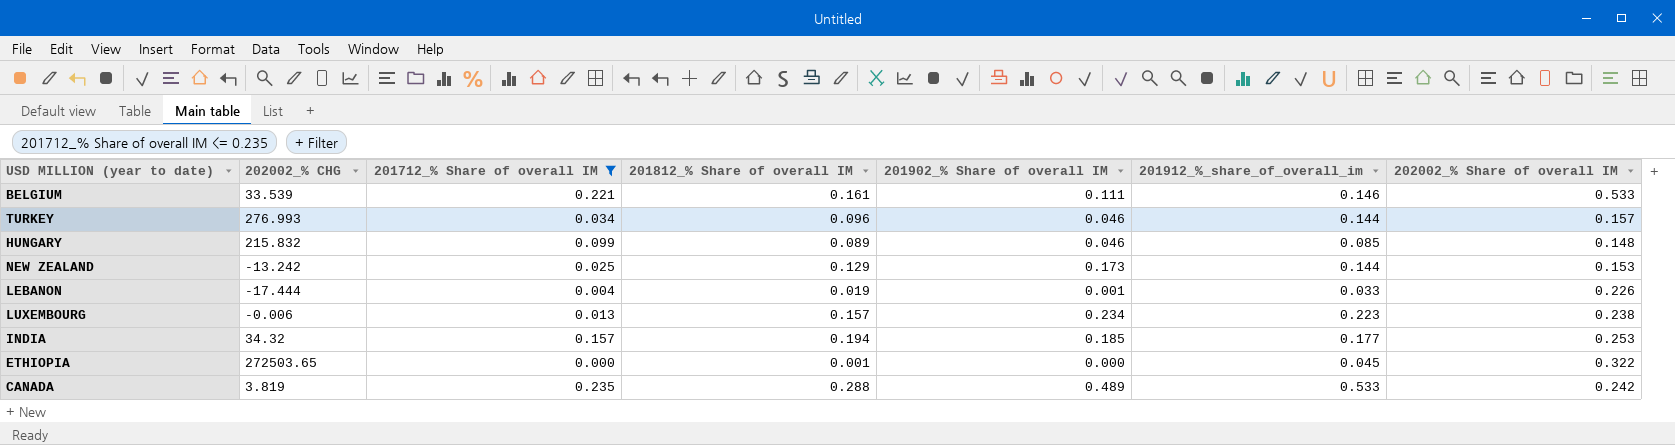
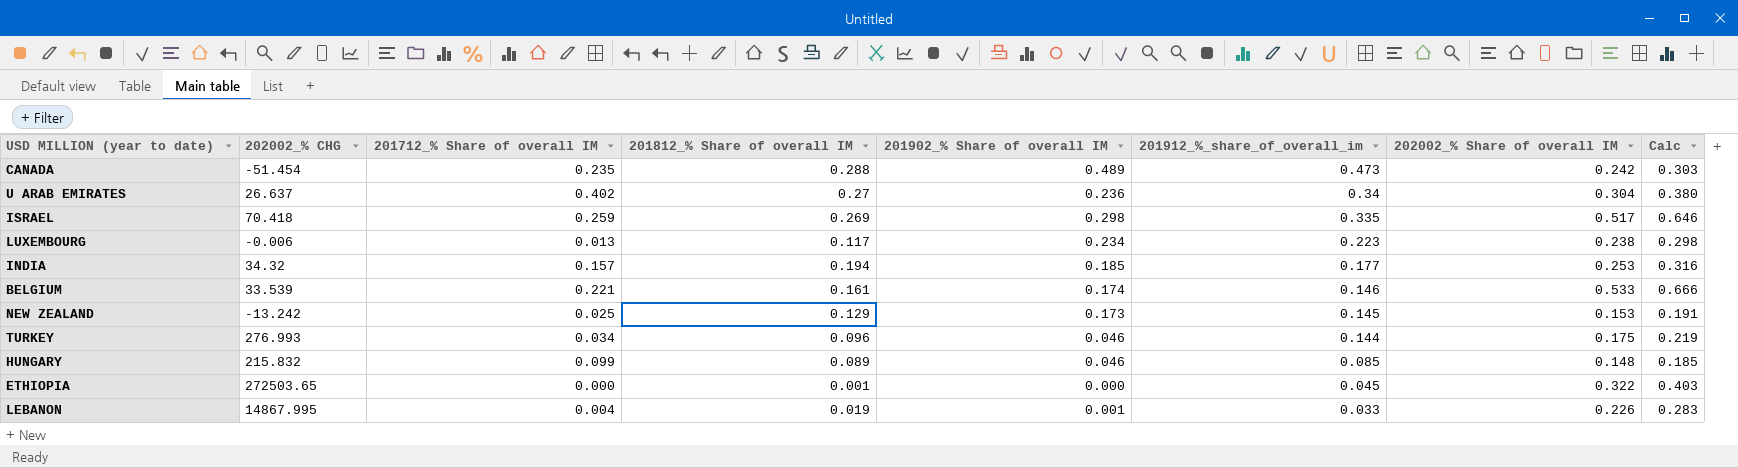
filter: 201712_% Share of overall IM <= 0.235 -> none
row order: none -> 201912_%_share_of_overall_im descending
column Calc | formula: none -> [202002_% Share of overall IM] * 1.25
CANADA | 202002_% CHG: 3.819 -> -51.454
CANADA | 201912_%_share_of_overall_im: 0.533 -> 0.473
LUXEMBOURG | 201812_% Share of overall IM: 0.157 -> 0.117
BELGIUM | 201902_% Share of overall IM: 0.111 -> 0.174
NEW ZEALAND | 201912_%_share_of_overall_im: 0.144 -> 0.145
TURKEY | 202002_% Share of overall IM: 0.157 -> 0.175
LEBANON | 202002_% CHG: -17.444 -> 14867.995

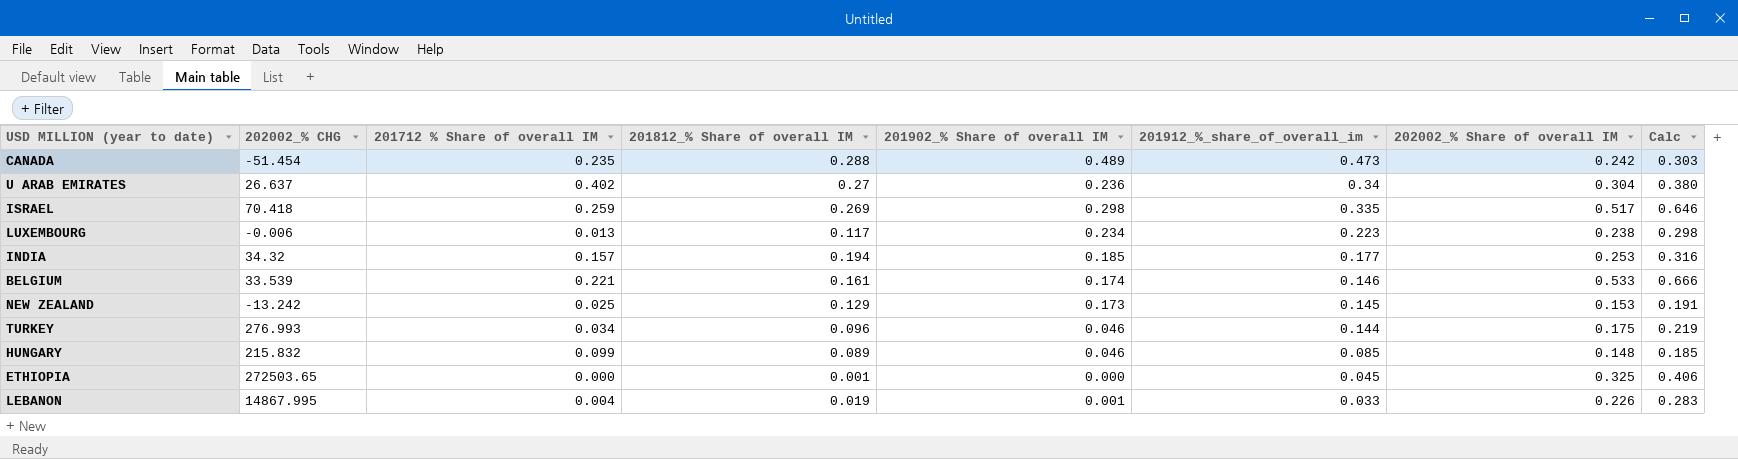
column name: 201712_% Share of overall IM -> 201712 % Share of overall IM
ETHIOPIA | 202002_% Share of overall IM: 0.322 -> 0.325
ETHIOPIA | Calc: 0.403 -> 0.406

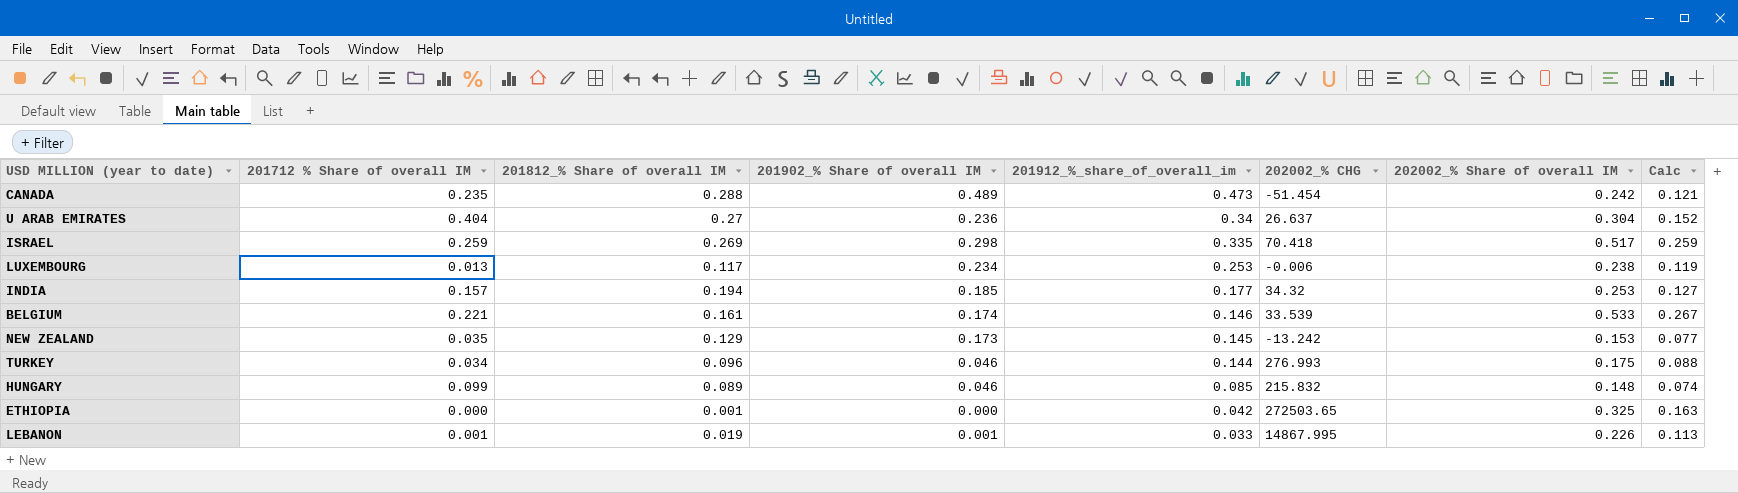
column 202002_% CHG | position: 2 -> 6
column Calc | formula: [202002_% Share of overall IM] * 1.25 -> [202002_% Share of overall IM] * 0.5
U ARAB EMIRATES | 201712 % Share of overall IM: 0.402 -> 0.404
LUXEMBOURG | 201912_%_share_of_overall_im: 0.223 -> 0.253
NEW ZEALAND | 201712 % Share of overall IM: 0.025 -> 0.035
ETHIOPIA | 201912_%_share_of_overall_im: 0.045 -> 0.042
LEBANON | 201712 % Share of overall IM: 0.004 -> 0.001

